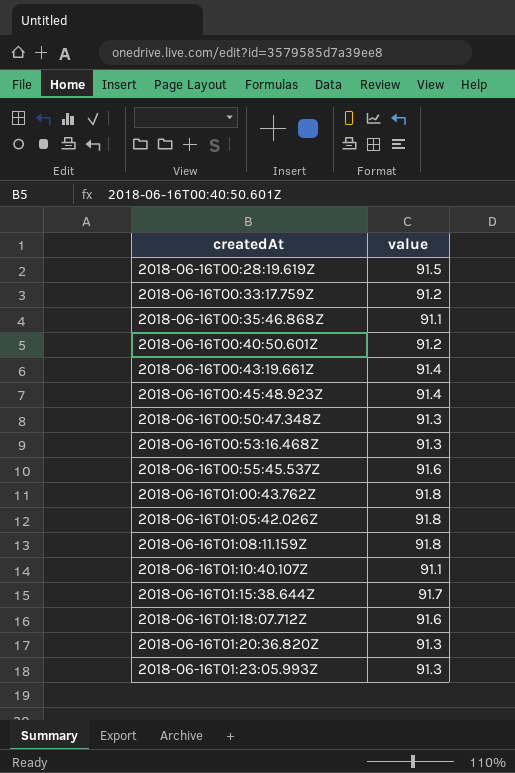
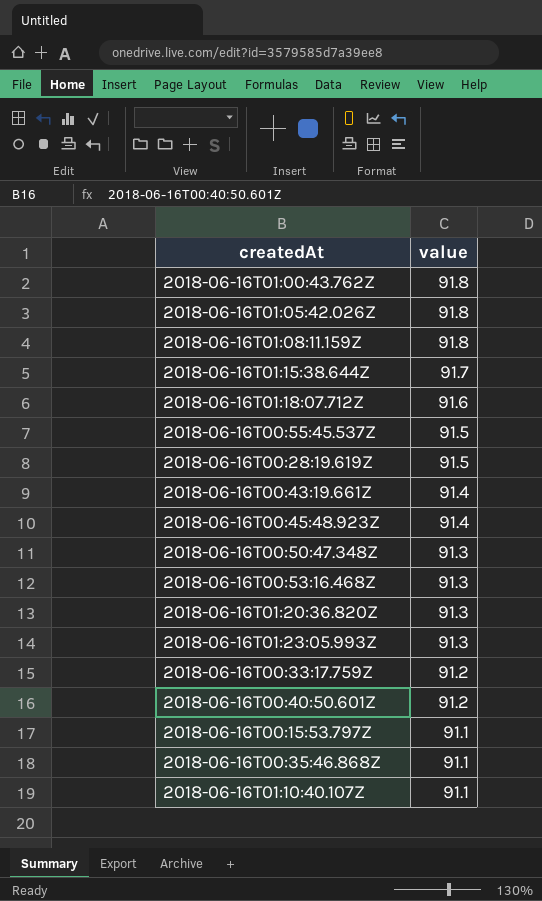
row order: createdAt ascending -> value descending
2018-06-16T00:55:45.537Z | value: 91.6 -> 91.5
row 2018-06-16T00:15:53.797Z: none -> 91.1

